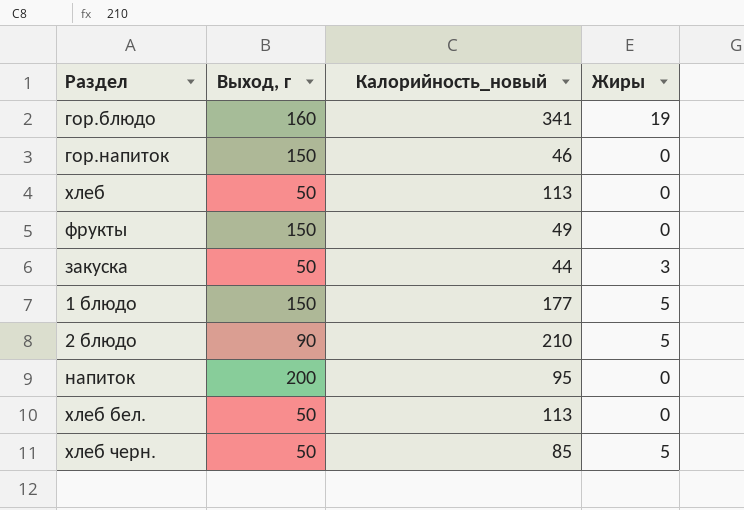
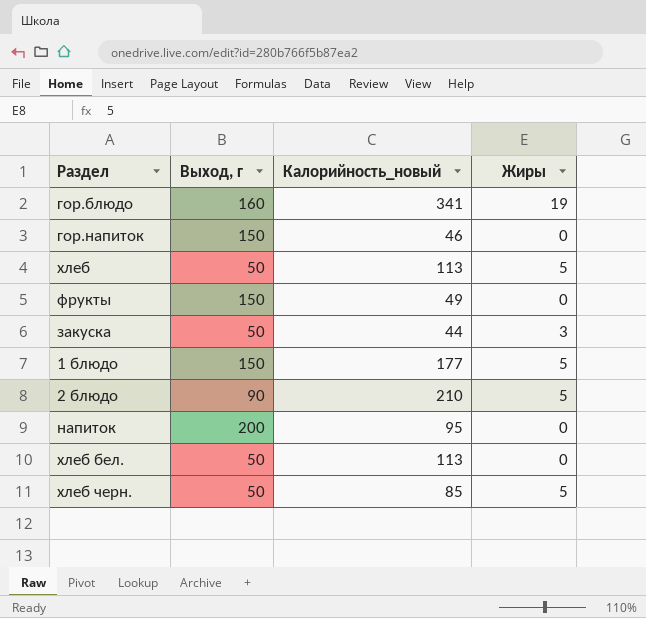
хлеб | Жиры: 0 -> 5

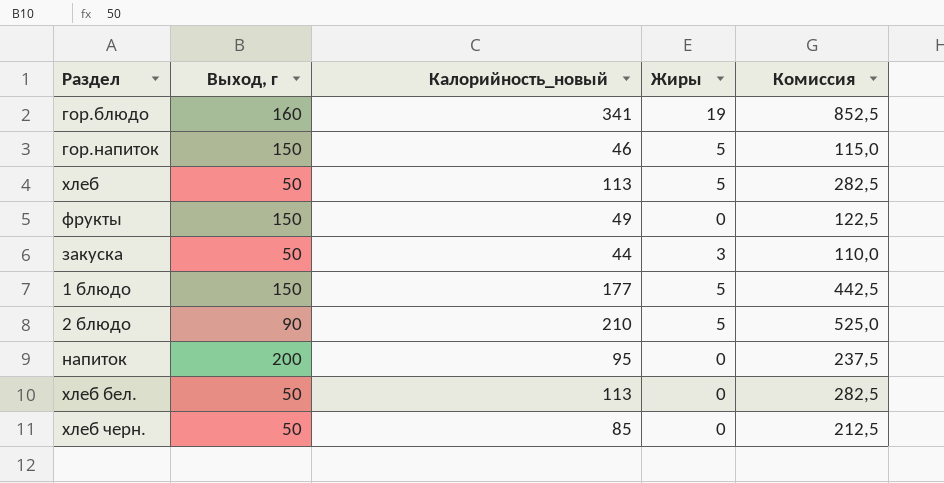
column Комиссия | formula: none -> [Калорийность_новый] * 2,5
гор.напиток | Жиры: 0 -> 5
хлеб черн. | Жиры: 5 -> 0

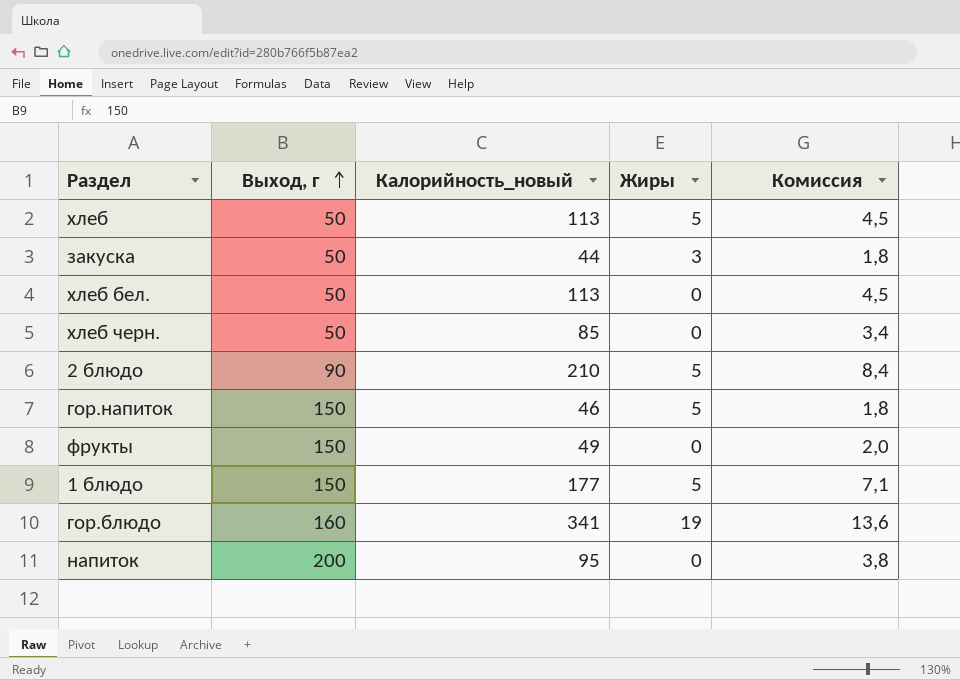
row order: none -> Выход, г ascending
column Комиссия | formula: [Калорийность_новый] * 2,5 -> [Калорийность_новый] * 0,04

